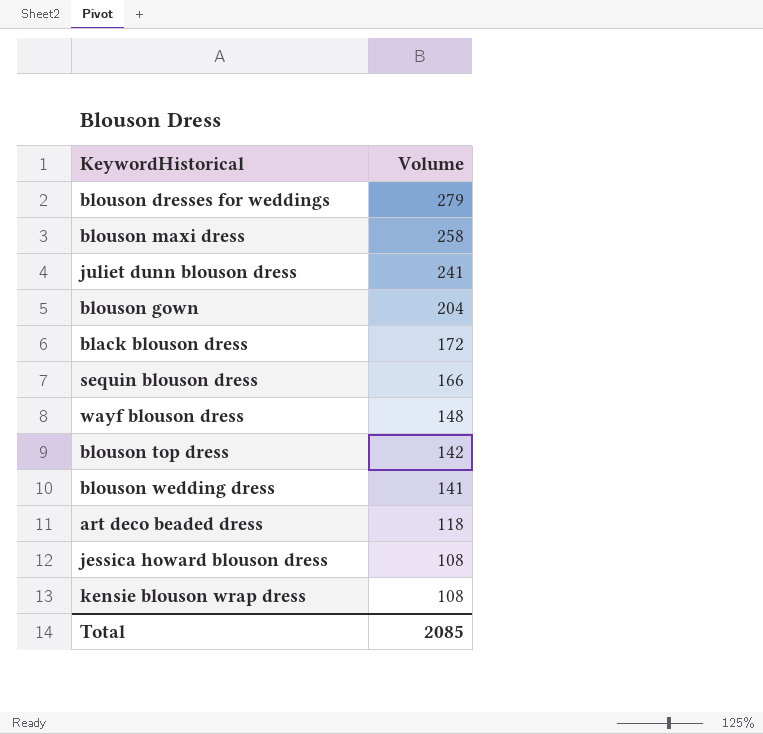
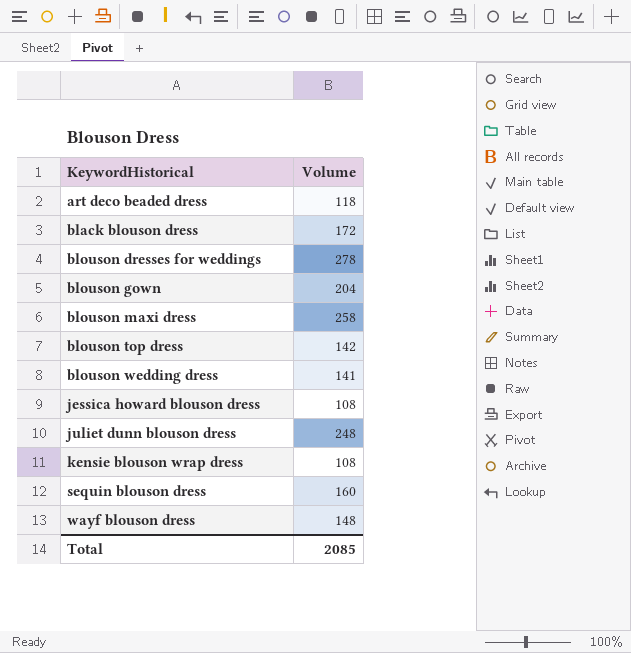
row order: Volume descending -> KeywordHistorical ascending
blouson dresses for weddings | Volume: 279 -> 278
juliet dunn blouson dress | Volume: 241 -> 248
sequin blouson dress | Volume: 166 -> 160

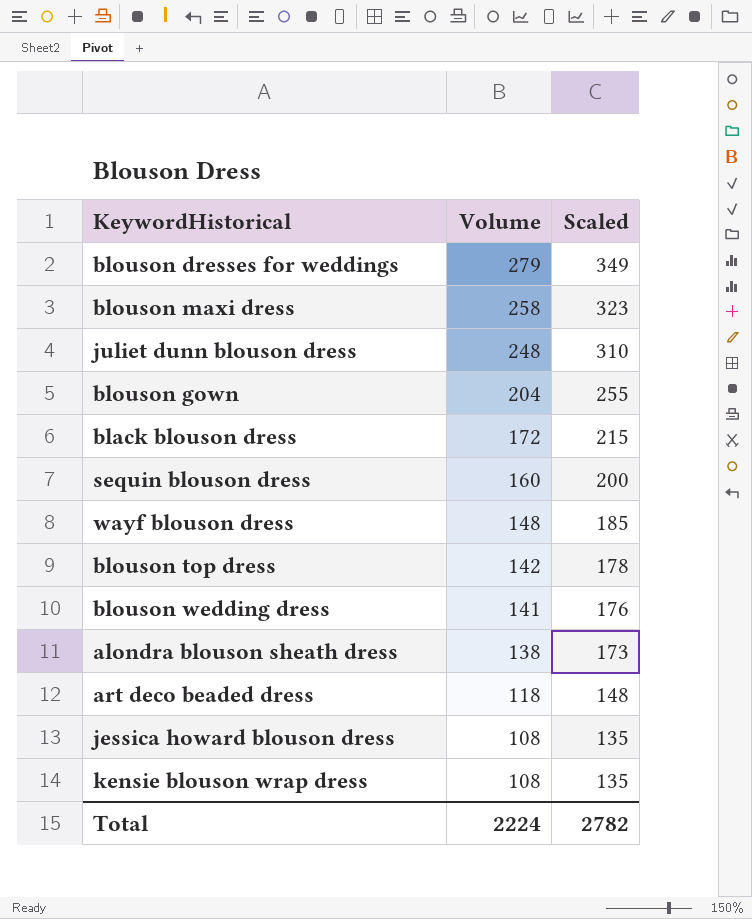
row order: KeywordHistorical ascending -> Volume descending
column Scaled | formula: none -> [Volume] * 1.25
blouson dresses for weddings | Volume: 278 -> 279
row alondra blouson sheath dress: none -> 138 | 173
Total | Volume: 2085 -> 2224

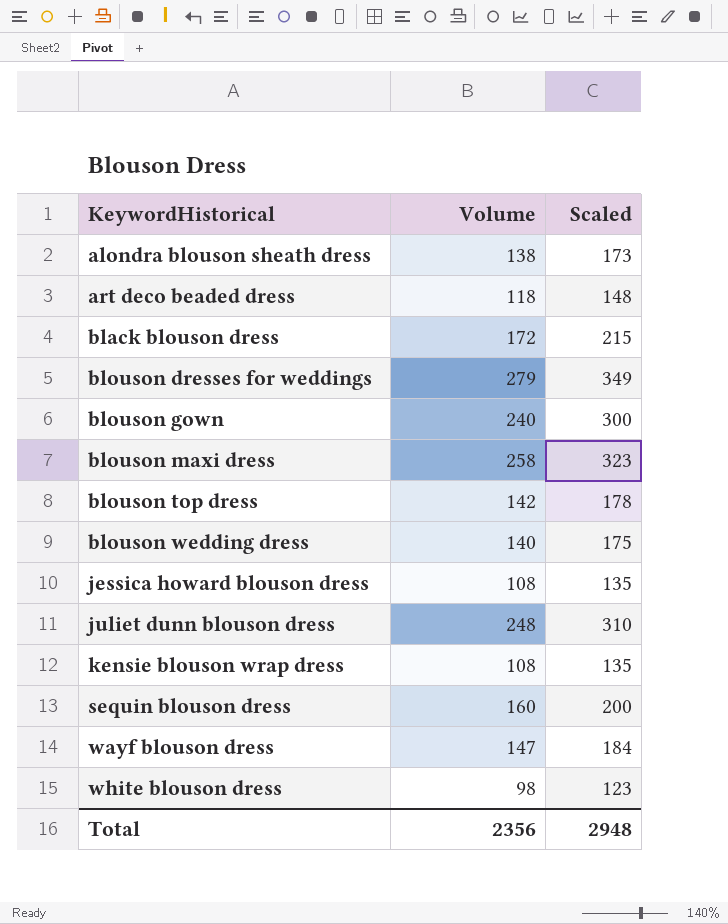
row order: Volume descending -> KeywordHistorical ascending
blouson gown | Volume: 204 -> 240
blouson gown | Scaled: 255 -> 300
blouson wedding dress | Volume: 141 -> 140
blouson wedding dress | Scaled: 176 -> 175
wayf blouson dress | Volume: 148 -> 147
wayf blouson dress | Scaled: 185 -> 184
row white blouson dress: none -> 98 | 123
Total | Volume: 2224 -> 2356
Total | Scaled: 2782 -> 2948

